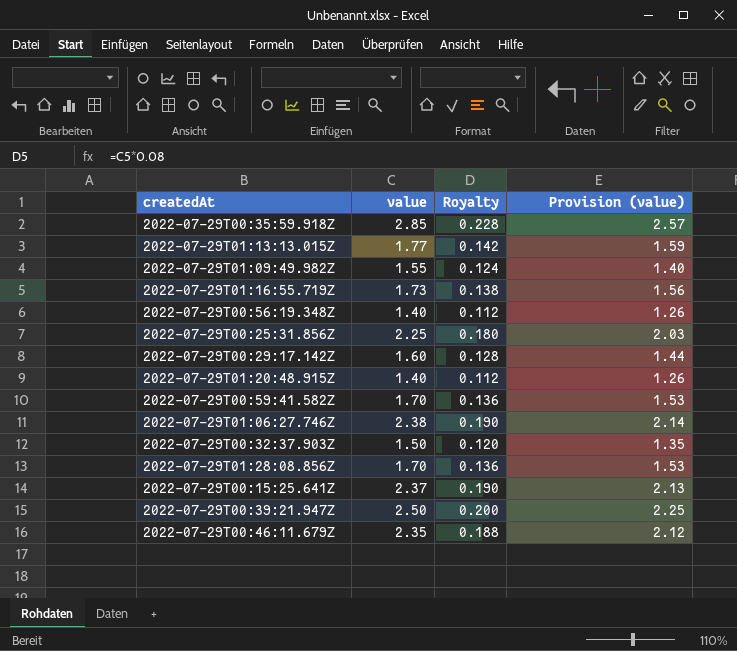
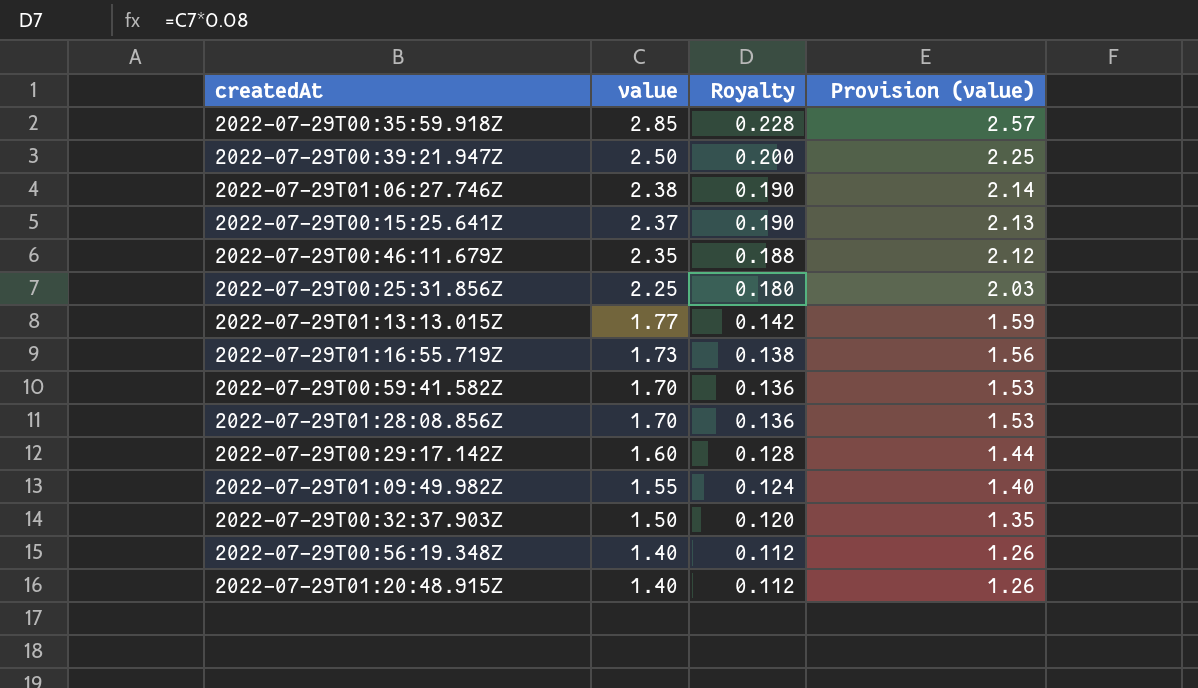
row order: none -> value descending

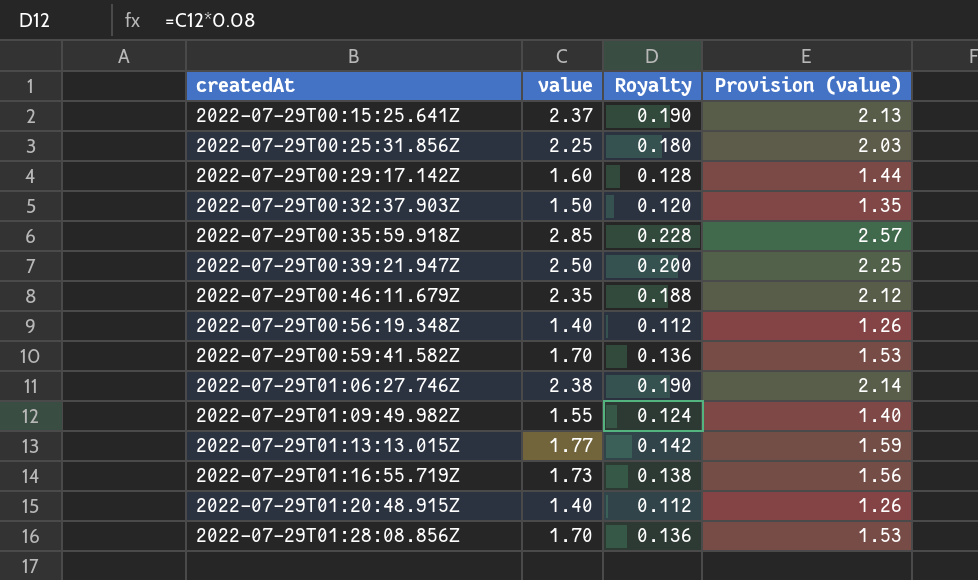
row order: value descending -> createdAt ascending

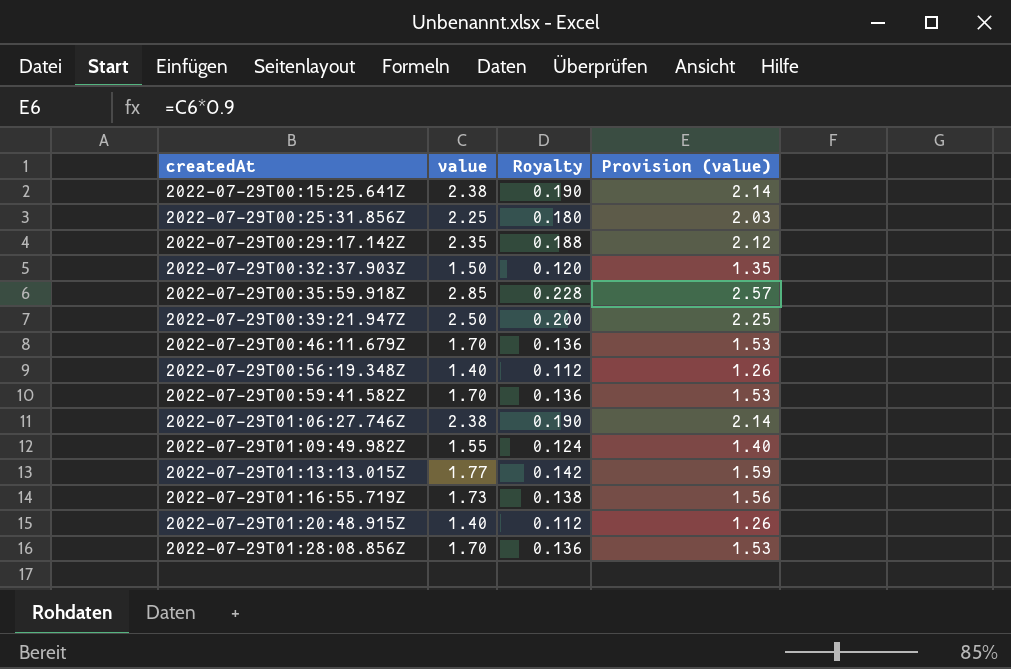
2022-07-29T00:15:25.641Z | value: 2.37 -> 2.38
2022-07-29T00:15:25.641Z | Provision (value): 2.13 -> 2.14
2022-07-29T00:29:17.142Z | value: 1.60 -> 2.35
2022-07-29T00:29:17.142Z | Royalty: 0.128 -> 0.188
2022-07-29T00:29:17.142Z | Provision (value): 1.44 -> 2.12
2022-07-29T00:46:11.679Z | value: 2.35 -> 1.70
2022-07-29T00:46:11.679Z | Royalty: 0.188 -> 0.136
2022-07-29T00:46:11.679Z | Provision (value): 2.12 -> 1.53

